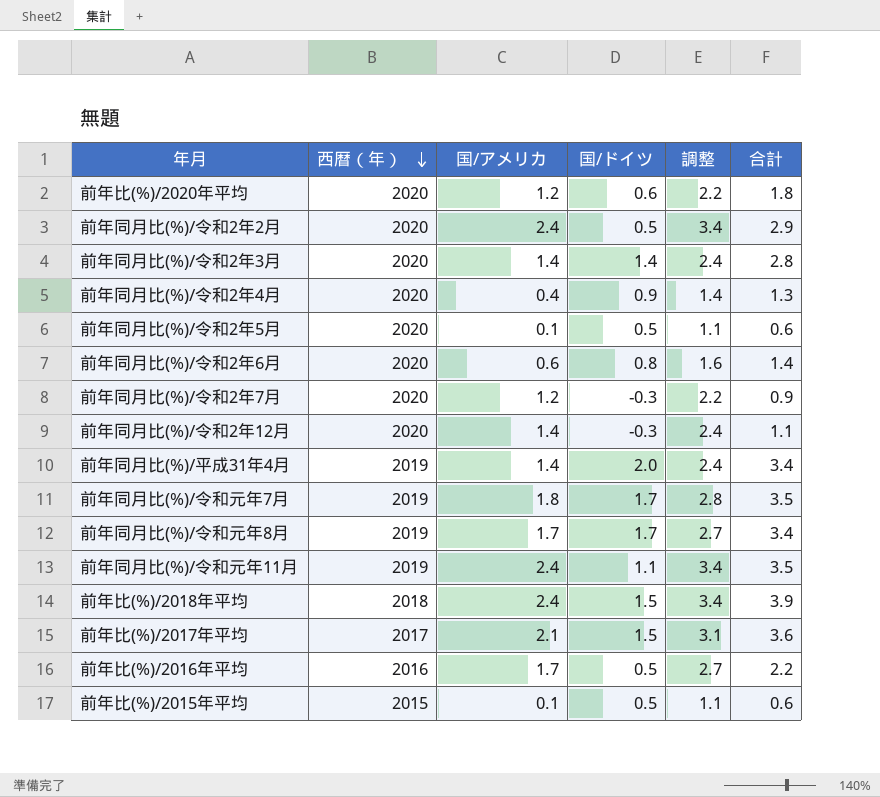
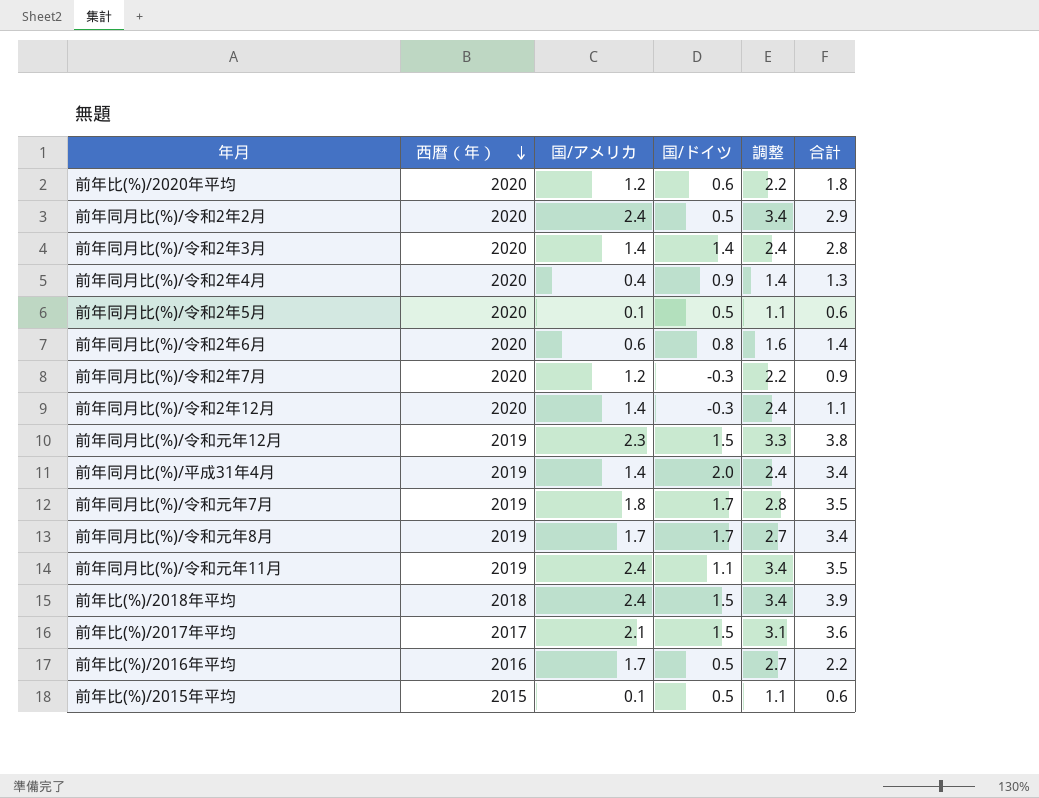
row 前年同月比(%)/令和元年12月: none -> 2019 | 2.3 | 1.5 | 3.3 | 3.8

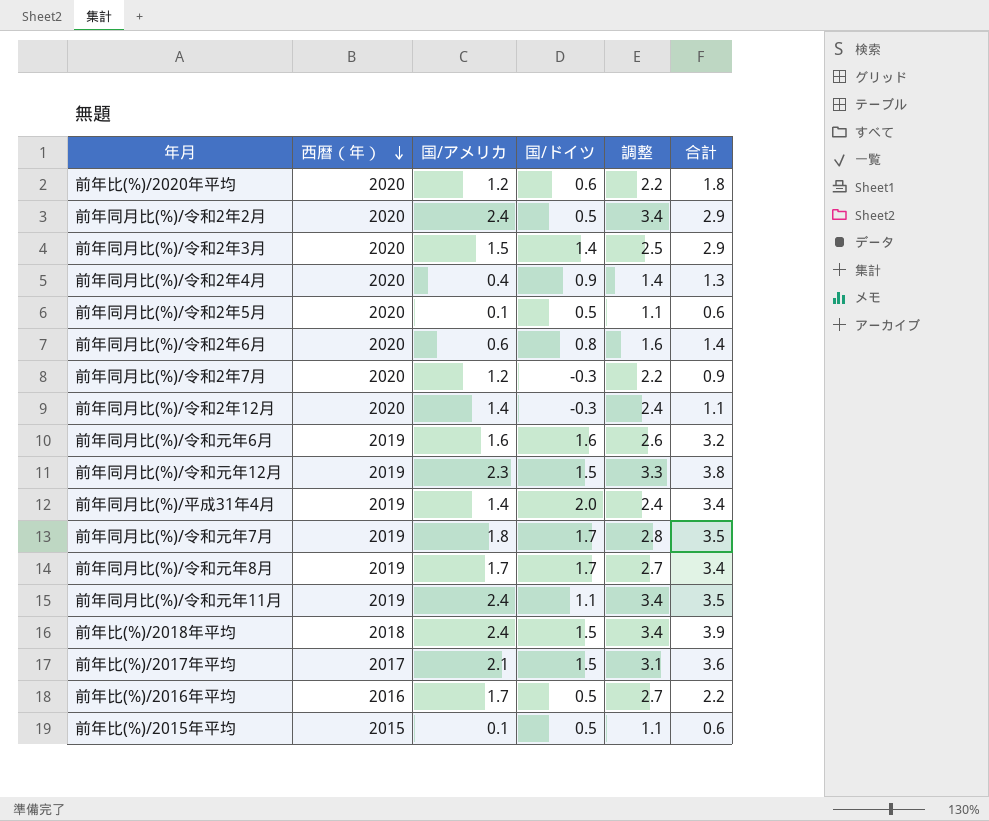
前年同月比(%)/令和2年3月 | 国/アメリカ: 1.4 -> 1.5
前年同月比(%)/令和2年3月 | 調整: 2.4 -> 2.5
前年同月比(%)/令和2年3月 | 合計: 2.8 -> 2.9
row 前年同月比(%)/令和元年6月: none -> 2019 | 1.6 | 1.6 | 2.6 | 3.2

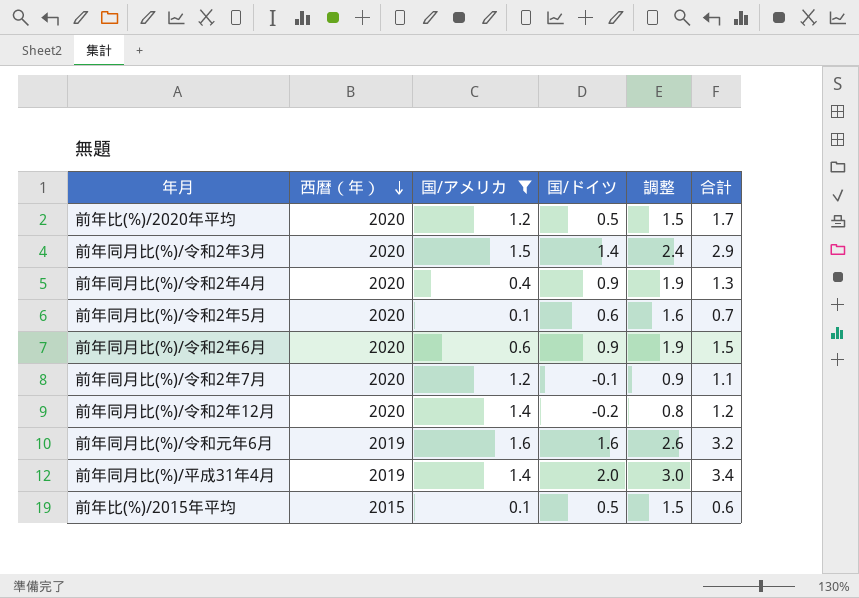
filter: none -> 国/アメリカ <= 1.6
column 調整 | formula: [国/アメリカ] + 1 -> [国/ドイツ] + 1
前年比(%)/2020年平均 | 国/ドイツ: 0.6 -> 0.5
前年比(%)/2020年平均 | 合計: 1.8 -> 1.7
前年同月比(%)/令和2年5月 | 国/ドイツ: 0.5 -> 0.6
前年同月比(%)/令和2年5月 | 合計: 0.6 -> 0.7
前年同月比(%)/令和2年6月 | 国/ドイツ: 0.8 -> 0.9
前年同月比(%)/令和2年6月 | 合計: 1.4 -> 1.5
前年同月比(%)/令和2年7月 | 国/ドイツ: -0.3 -> -0.1
前年同月比(%)/令和2年7月 | 合計: 0.9 -> 1.1
前年同月比(%)/令和2年12月 | 国/ドイツ: -0.3 -> -0.2
前年同月比(%)/令和2年12月 | 合計: 1.1 -> 1.2

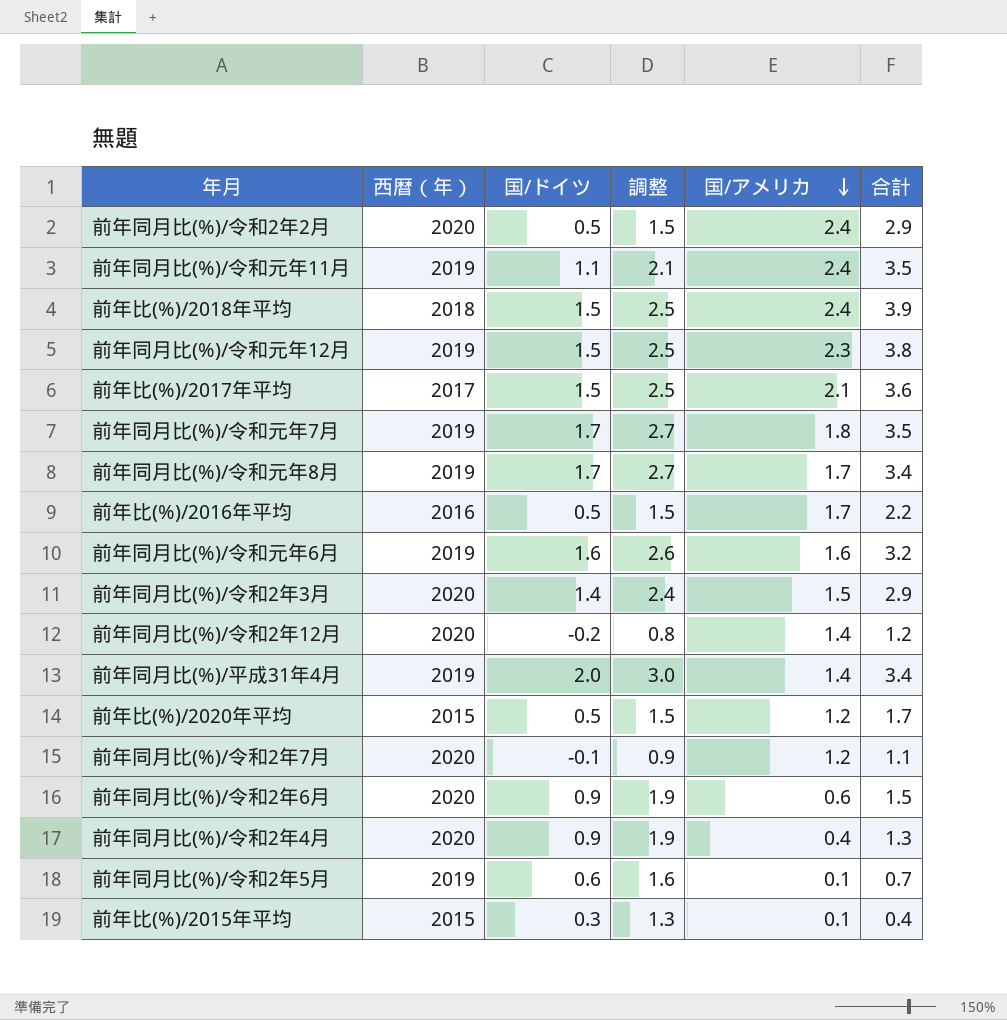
filter: 国/アメリカ <= 1.6 -> none
row order: 西暦（年） descending -> 国/アメリカ descending
column 国/アメリカ | position: 3 -> 5
前年比(%)/2020年平均 | 西暦（年）: 2020 -> 2015
前年同月比(%)/令和2年5月 | 西暦（年）: 2020 -> 2019
前年比(%)/2015年平均 | 国/ドイツ: 0.5 -> 0.3
前年比(%)/2015年平均 | 調整: 1.5 -> 1.3
前年比(%)/2015年平均 | 合計: 0.6 -> 0.4

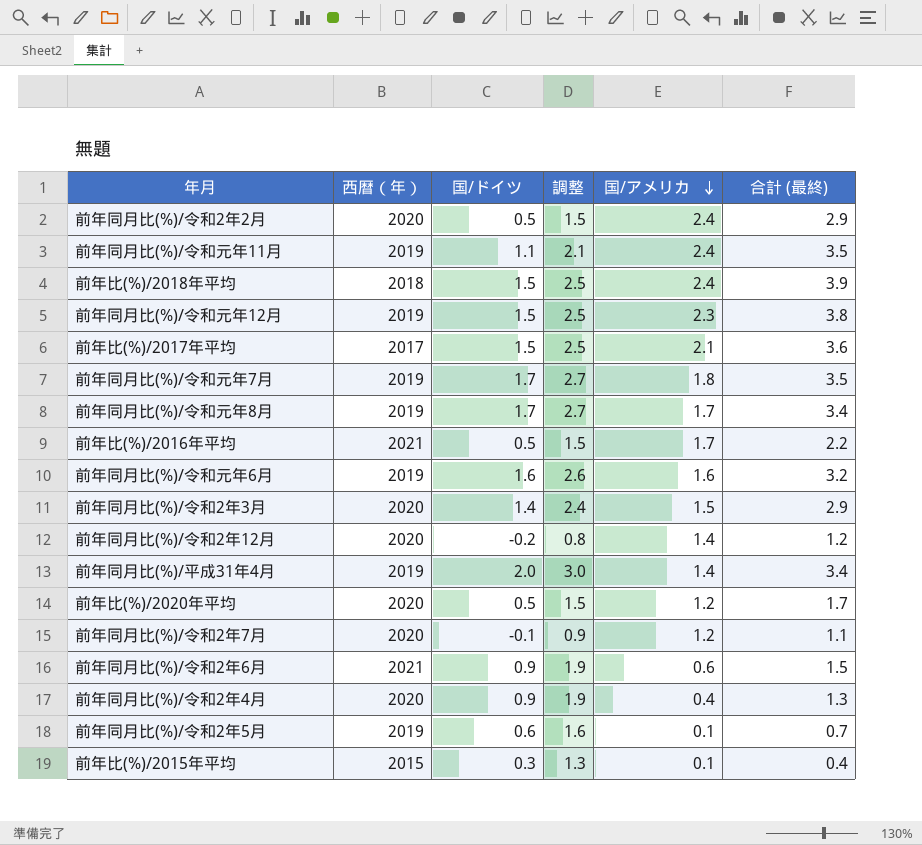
column name: 合計 -> 合計 (最終)
前年比(%)/2016年平均 | 西暦（年）: 2016 -> 2021
前年比(%)/2020年平均 | 西暦（年）: 2015 -> 2020
前年同月比(%)/令和2年6月 | 西暦（年）: 2020 -> 2021

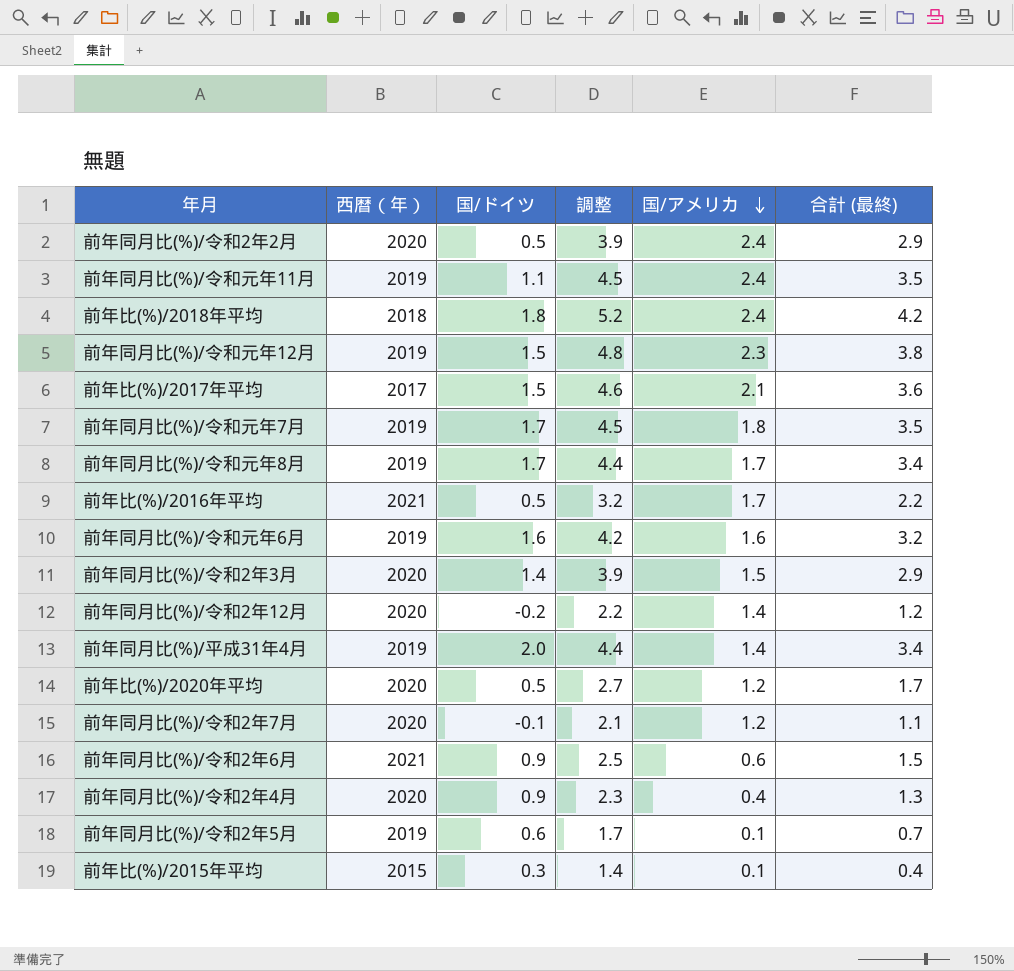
column 調整 | formula: [国/ドイツ] + 1 -> [合計 (最終)] + 1
前年比(%)/2018年平均 | 国/ドイツ: 1.5 -> 1.8
前年比(%)/2018年平均 | 合計 (最終): 3.9 -> 4.2

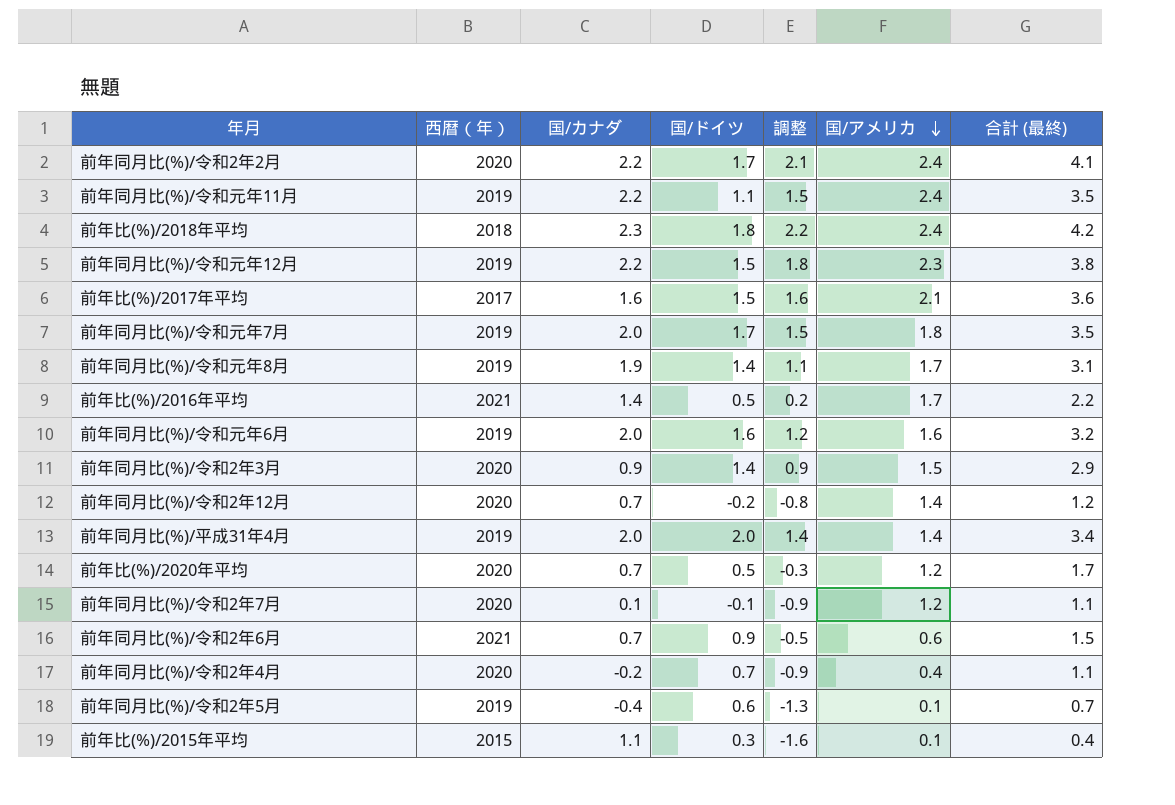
column 国/カナダ | position: none -> 3
column 調整 | formula: [合計 (最終)] + 1 -> [合計 (最終)] - 2
前年同月比(%)/令和2年2月 | 国/ドイツ: 0.5 -> 1.7
前年同月比(%)/令和2年2月 | 合計 (最終): 2.9 -> 4.1
前年同月比(%)/令和元年8月 | 国/ドイツ: 1.7 -> 1.4
前年同月比(%)/令和元年8月 | 合計 (最終): 3.4 -> 3.1
前年同月比(%)/令和2年4月 | 国/ドイツ: 0.9 -> 0.7
前年同月比(%)/令和2年4月 | 合計 (最終): 1.3 -> 1.1

